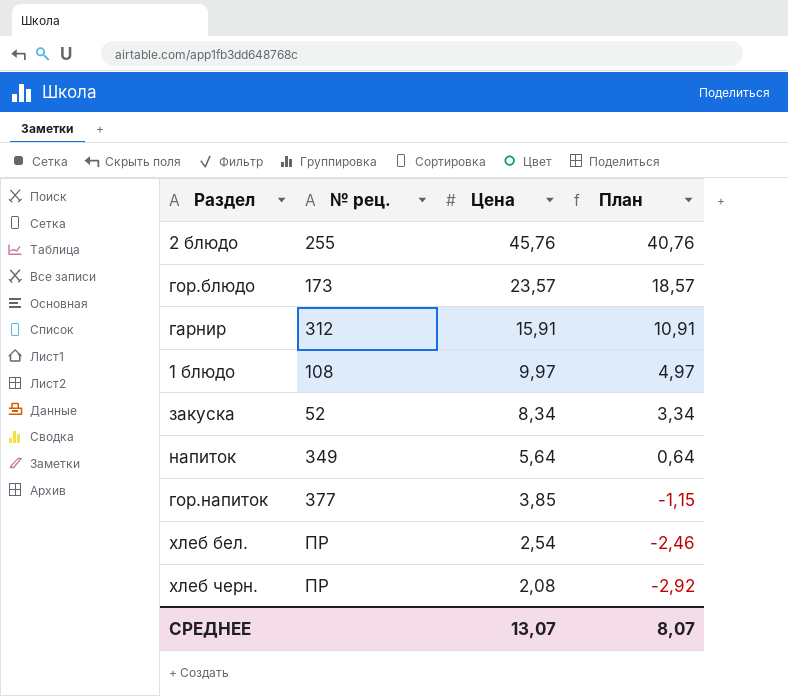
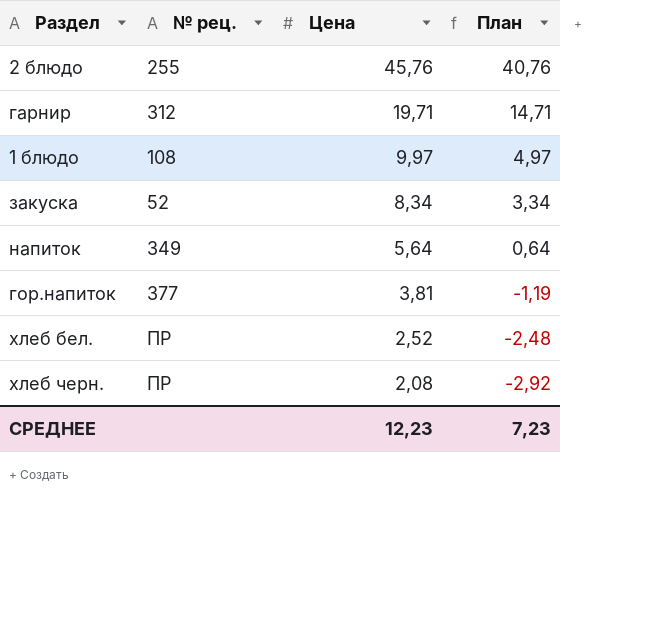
row гор.блюдо: 173 | 23,57 | 18,57 -> none
гарнир | Цена: 15,91 -> 19,71
гарнир | План: 10,91 -> 14,71
гор.напиток | Цена: 3,85 -> 3,81
гор.напиток | План: -1,15 -> -1,19
хлеб бел. | Цена: 2,54 -> 2,52
хлеб бел. | План: -2,46 -> -2,48
СРЕДНЕЕ | Цена: 13,07 -> 12,23
СРЕДНЕЕ | План: 8,07 -> 7,23

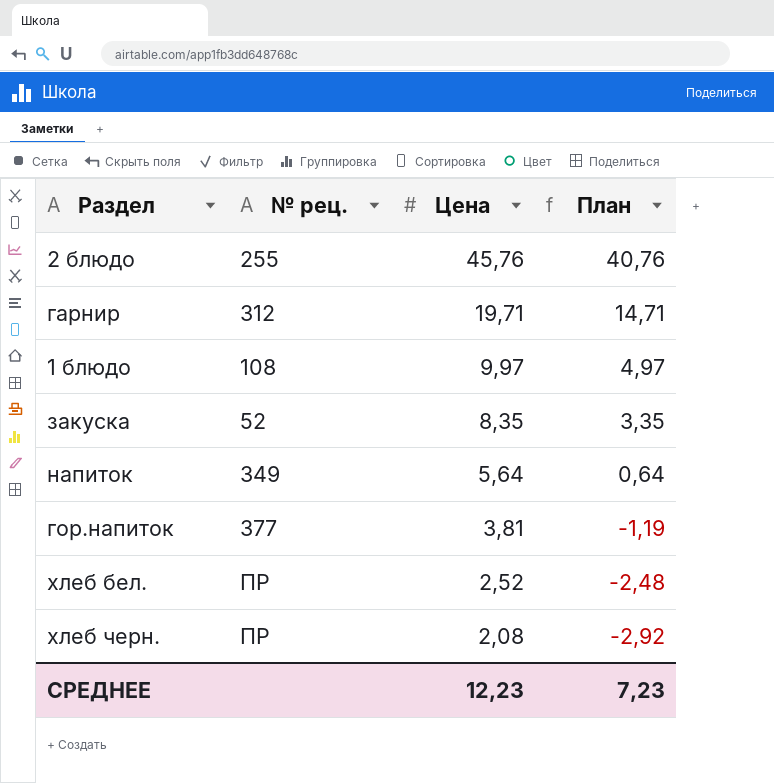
закуска | Цена: 8,34 -> 8,35
закуска | План: 3,34 -> 3,35

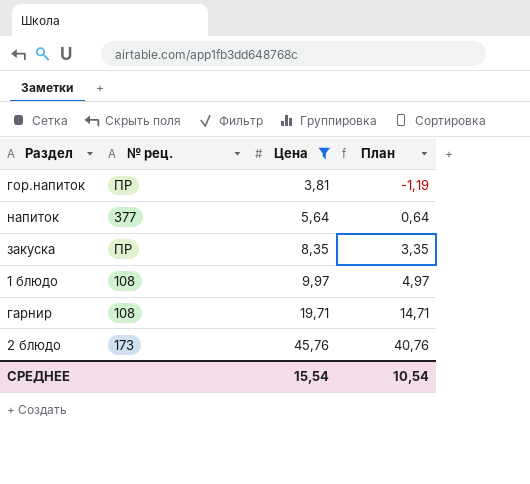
filter: none -> Цена >= 3,81
row order: Цена descending -> Цена ascending
гор.напиток | № рец.: 377 -> ПР
напиток | № рец.: 349 -> 377
закуска | № рец.: 52 -> ПР
гарнир | № рец.: 312 -> 108
2 блюдо | № рец.: 255 -> 173
СРЕДНЕЕ | Цена: 12,23 -> 15,54
СРЕДНЕЕ | План: 7,23 -> 10,54

